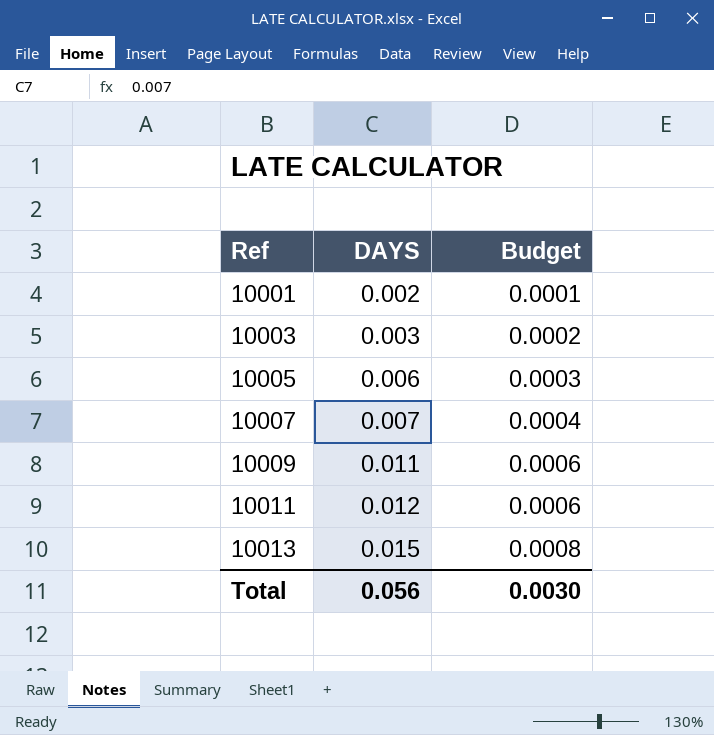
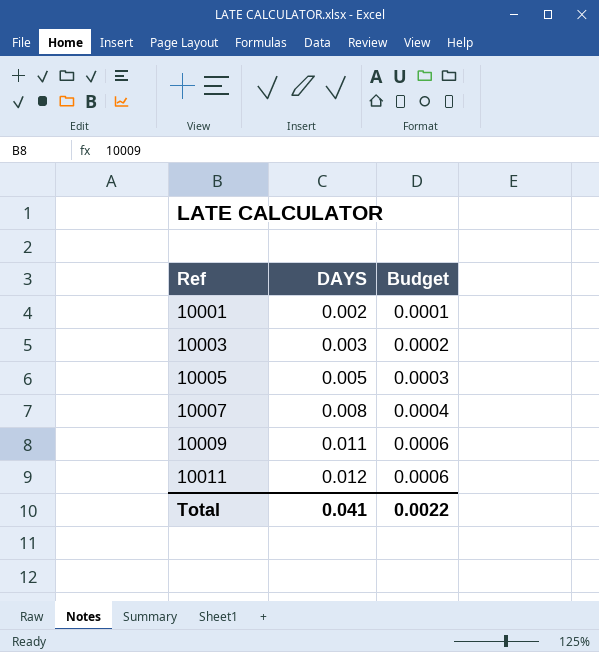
row 10013: 0.015 | 0.0008 -> none
10005 | DAYS: 0.006 -> 0.005
10007 | DAYS: 0.007 -> 0.008
Total | DAYS: 0.056 -> 0.041
Total | Budget: 0.0030 -> 0.0022

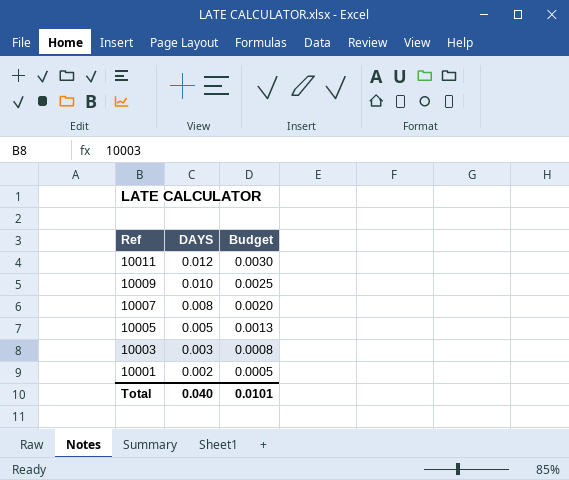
row order: Ref ascending -> Ref descending
column Budget | formula: [DAYS] * 0.05 -> [DAYS] * 0.25
10009 | DAYS: 0.011 -> 0.010
Total | DAYS: 0.041 -> 0.040
Total | Budget: 0.0022 -> 0.0101

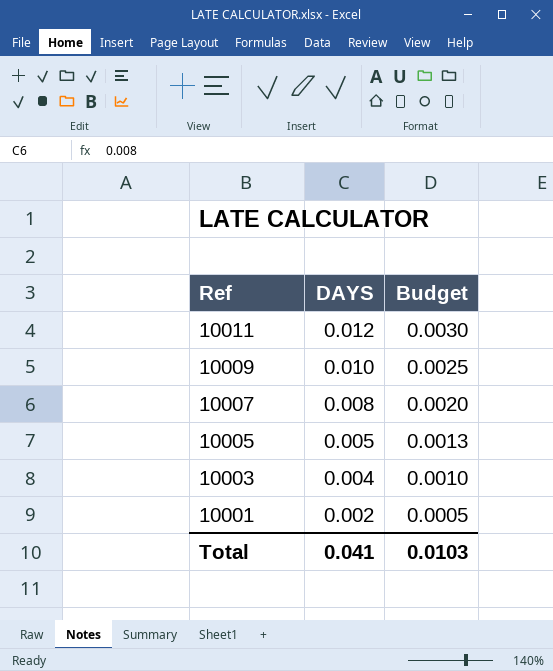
10003 | DAYS: 0.003 -> 0.004
10003 | Budget: 0.0008 -> 0.0010
Total | DAYS: 0.040 -> 0.041
Total | Budget: 0.0101 -> 0.0103

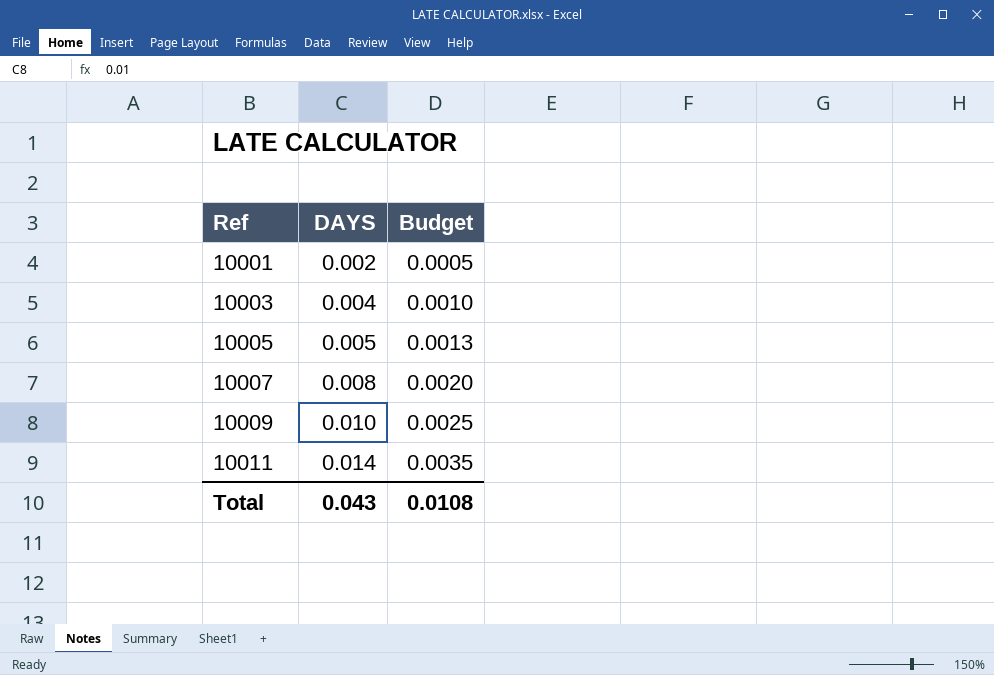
row order: Ref descending -> Ref ascending
10011 | DAYS: 0.012 -> 0.014
10011 | Budget: 0.0030 -> 0.0035
Total | DAYS: 0.041 -> 0.043
Total | Budget: 0.0103 -> 0.0108

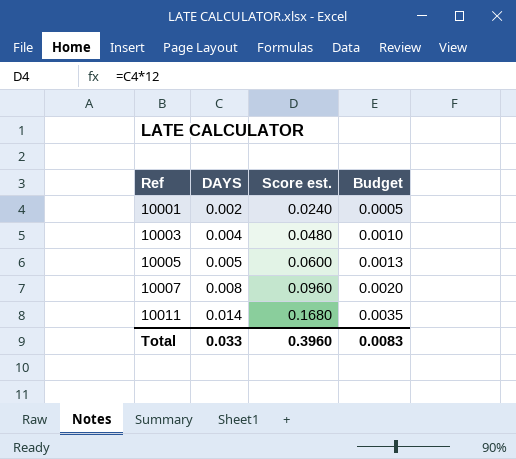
column Score est. | formula: none -> [DAYS] * 12
row 10009: 0.010 | 0.0025 -> none
Total | DAYS: 0.043 -> 0.033
Total | Budget: 0.0108 -> 0.0083

